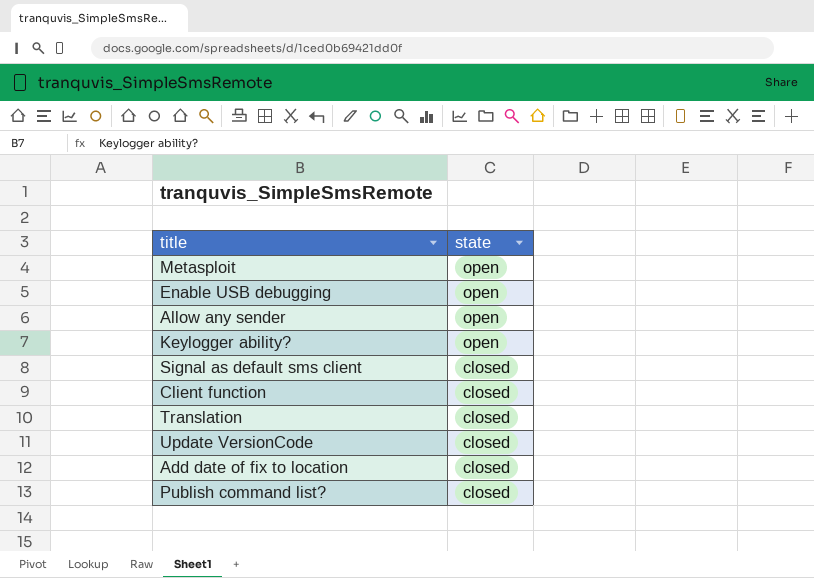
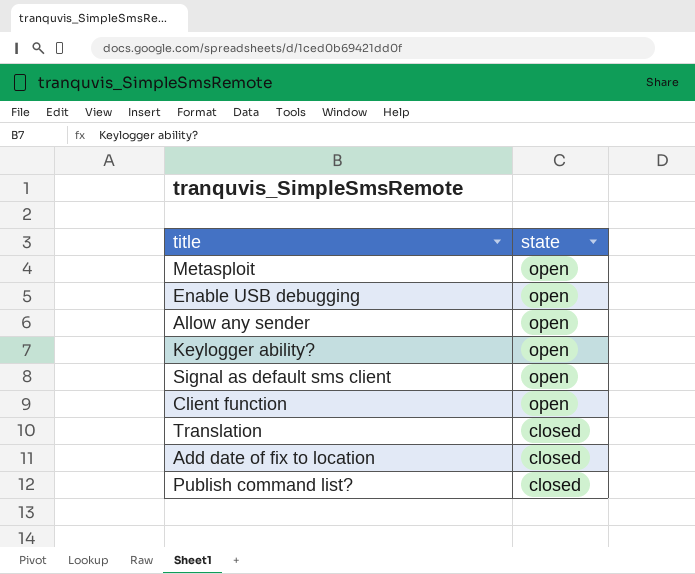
row Update VersionCode: closed -> none
Signal as default sms client | state: closed -> open
Client function | state: closed -> open

